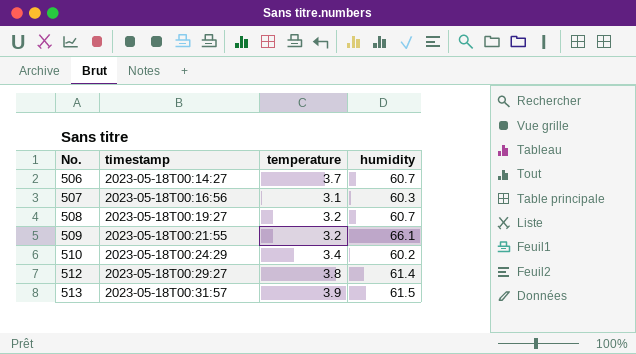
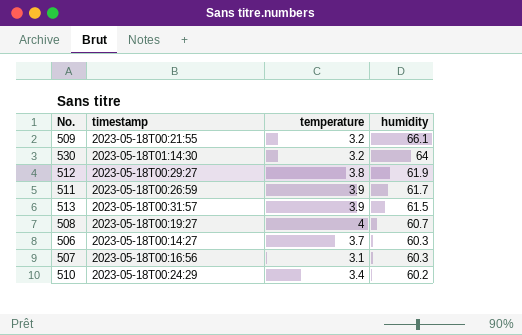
row order: No. ascending -> humidity descending
row 530: none -> 2023-05-18T01:14:30 | 3.2 | 64
512 | humidity: 61.4 -> 61.9
row 511: none -> 2023-05-18T00:26:59 | 3.9 | 61.7
508 | temperature: 3.2 -> 4
506 | humidity: 60.7 -> 60.3

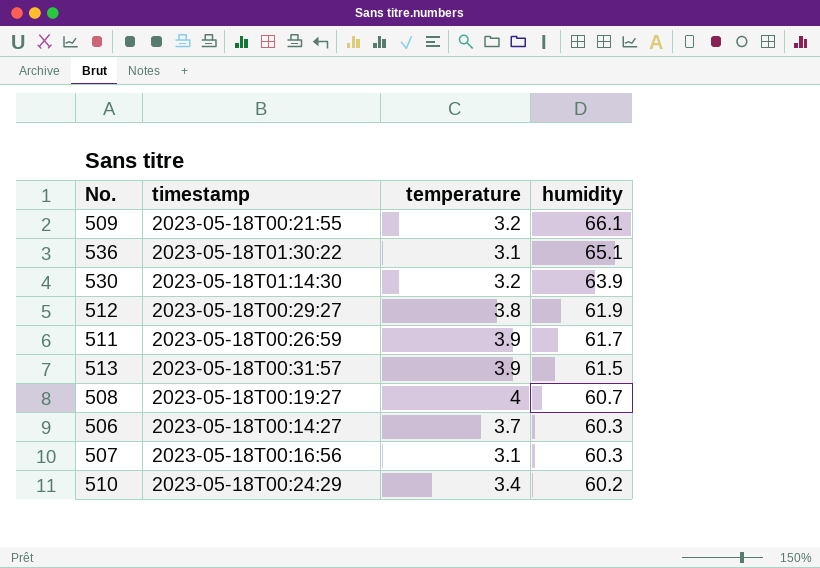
row 536: none -> 2023-05-18T01:30:22 | 3.1 | 65.1
530 | humidity: 64 -> 63.9

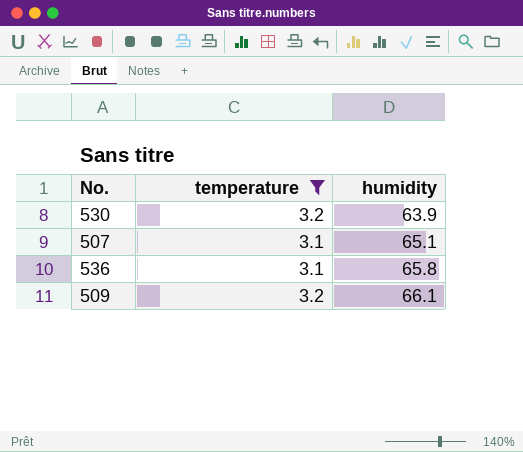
filter: none -> temperature <= 3.2
row order: humidity descending -> humidity ascending
column timestamp | position: 2 -> none
507 | humidity: 60.3 -> 65.1
536 | humidity: 65.1 -> 65.8

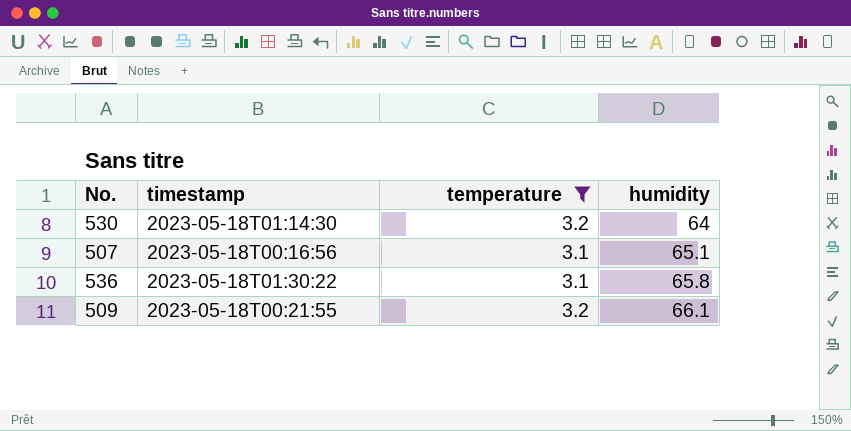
column timestamp | position: none -> 2
530 | humidity: 63.9 -> 64

